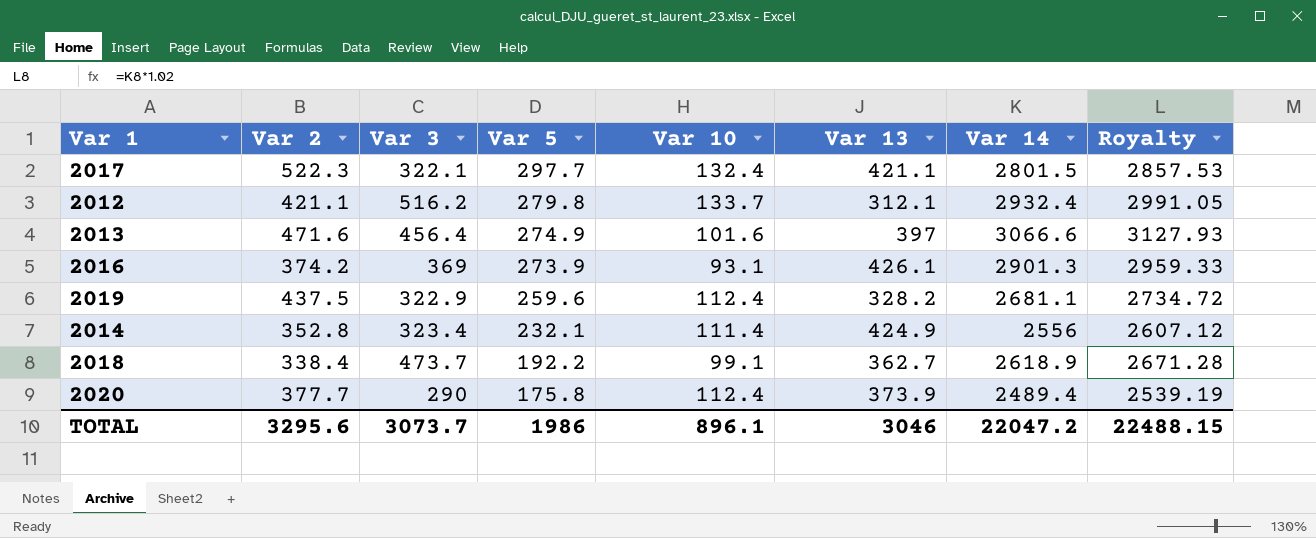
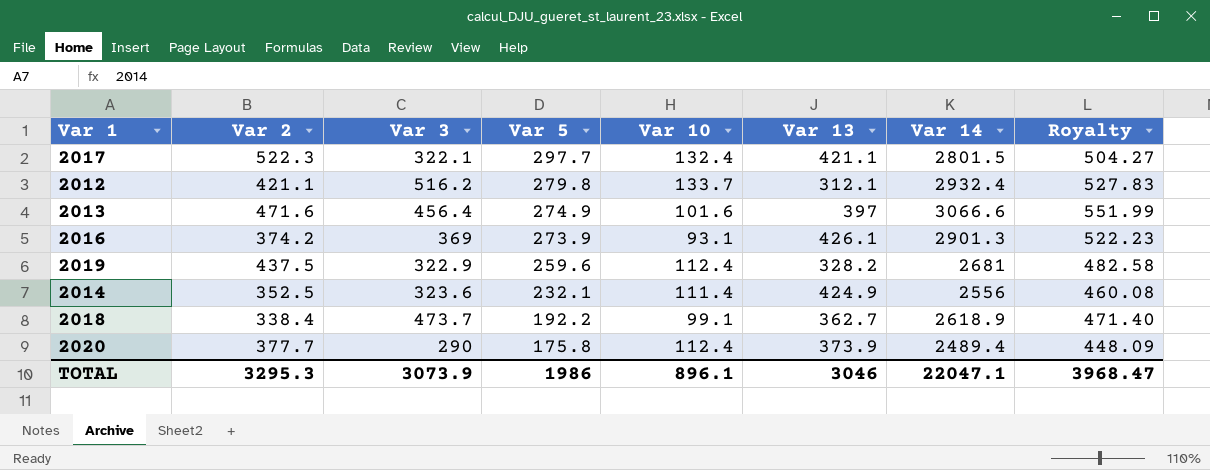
column Royalty | formula: [Var 14] * 1.02 -> [Var 14] * 0.18
2019 | Var 14: 2681.1 -> 2681
2014 | Var 2: 352.8 -> 352.5
2014 | Var 3: 323.4 -> 323.6
TOTAL | Var 2: 3295.6 -> 3295.3
TOTAL | Var 3: 3073.7 -> 3073.9
TOTAL | Var 14: 22047.2 -> 22047.1
TOTAL | Royalty: 22488.15 -> 3968.47

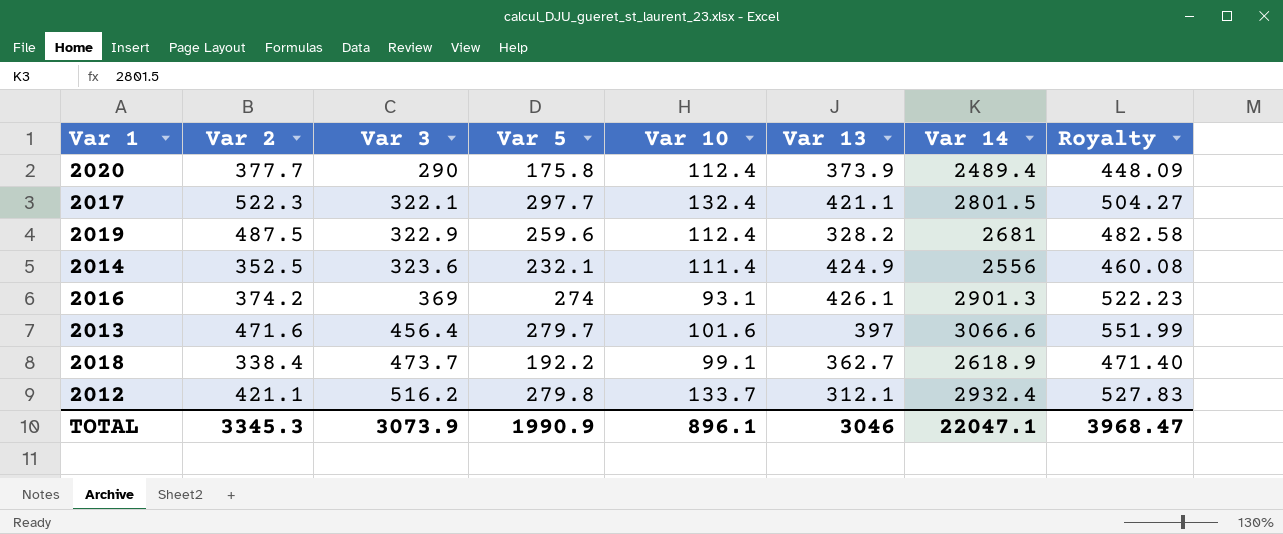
row order: Var 5 descending -> Var 3 ascending
2019 | Var 2: 437.5 -> 487.5
2016 | Var 5: 273.9 -> 274
2013 | Var 5: 274.9 -> 279.7
TOTAL | Var 2: 3295.3 -> 3345.3
TOTAL | Var 5: 1986 -> 1990.9

